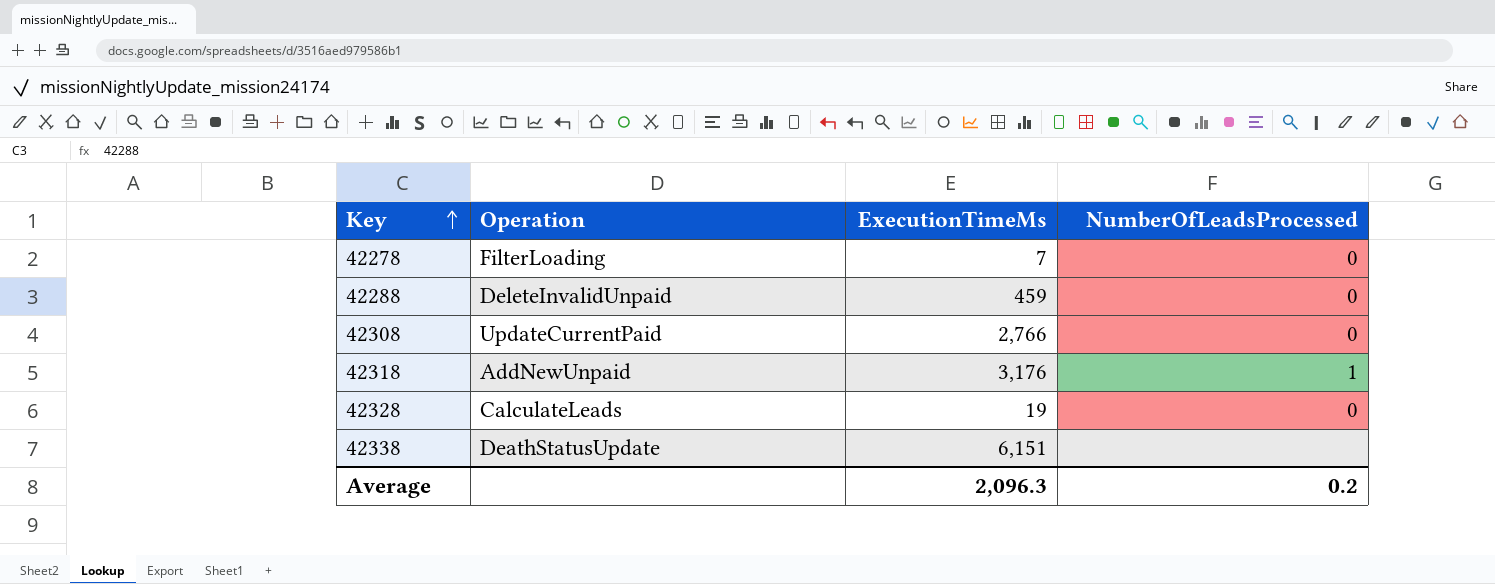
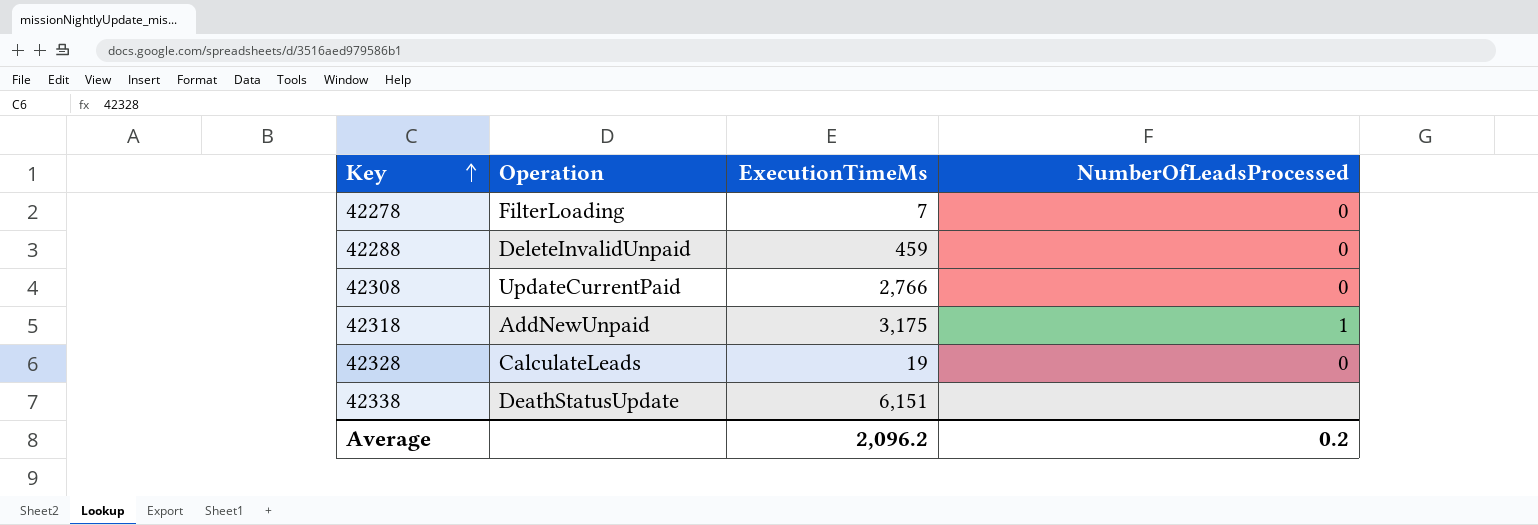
42318 | ExecutionTimeMs: 3,176 -> 3,175
Average | ExecutionTimeMs: 2,096.3 -> 2,096.2

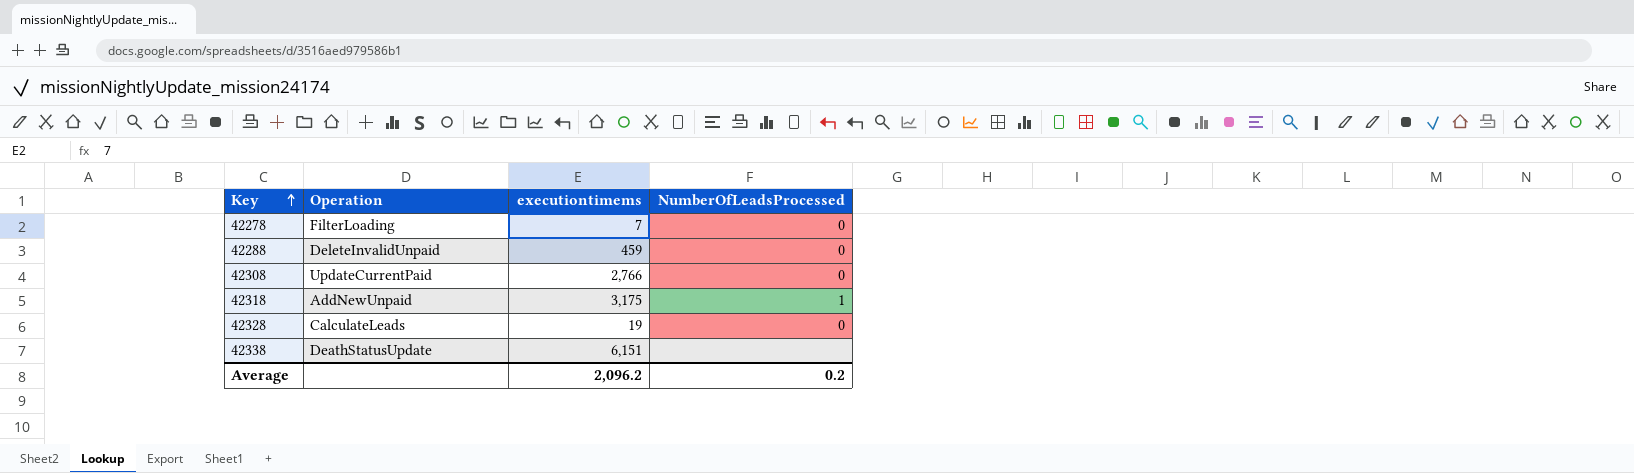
column name: ExecutionTimeMs -> executiontimems

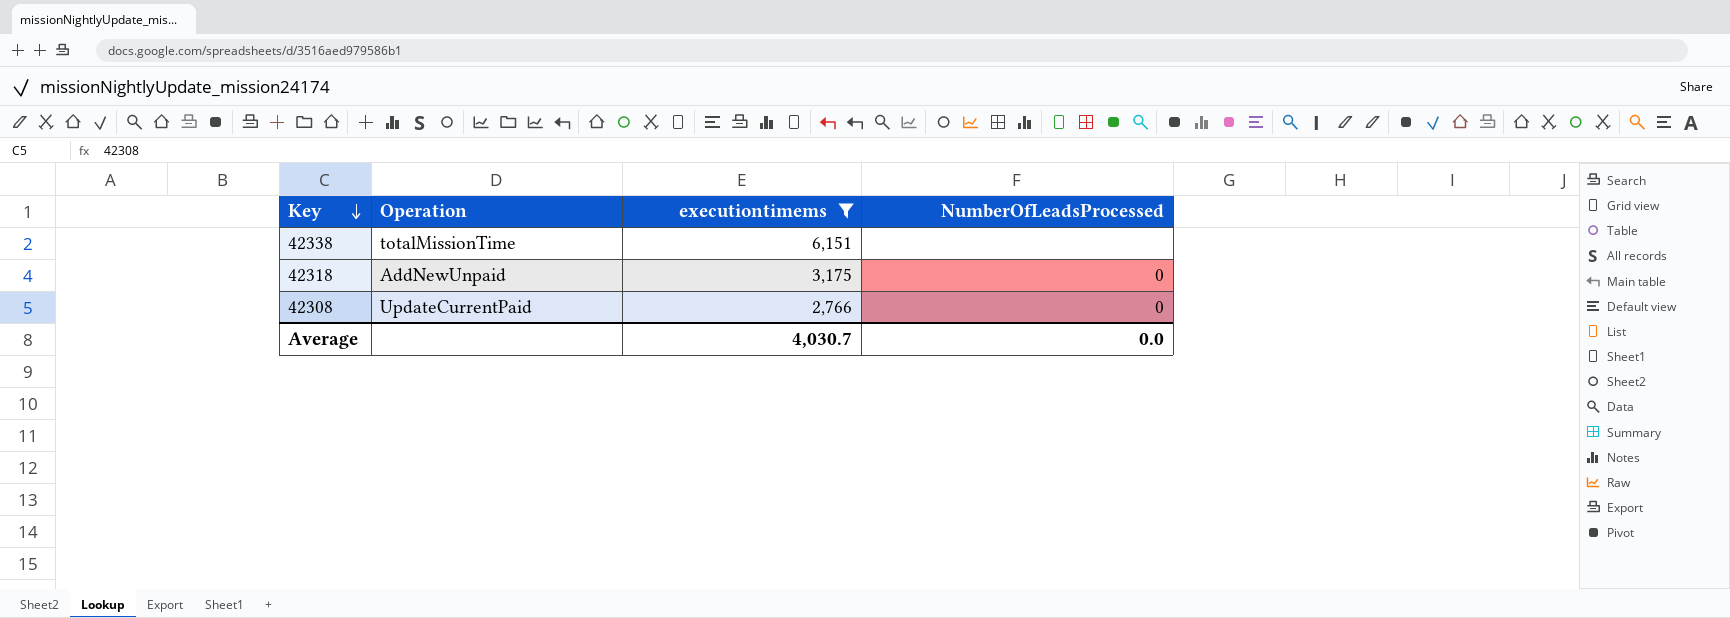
filter: none -> executiontimems >= 2,766
row order: Key ascending -> Key descending
42338 | Operation: DeathStatusUpdate -> totalMissionTime
42318 | NumberOfLeadsProcessed: 1 -> 0
Average | executiontimems: 2,096.2 -> 4,030.7
Average | NumberOfLeadsProcessed: 0.2 -> 0.0

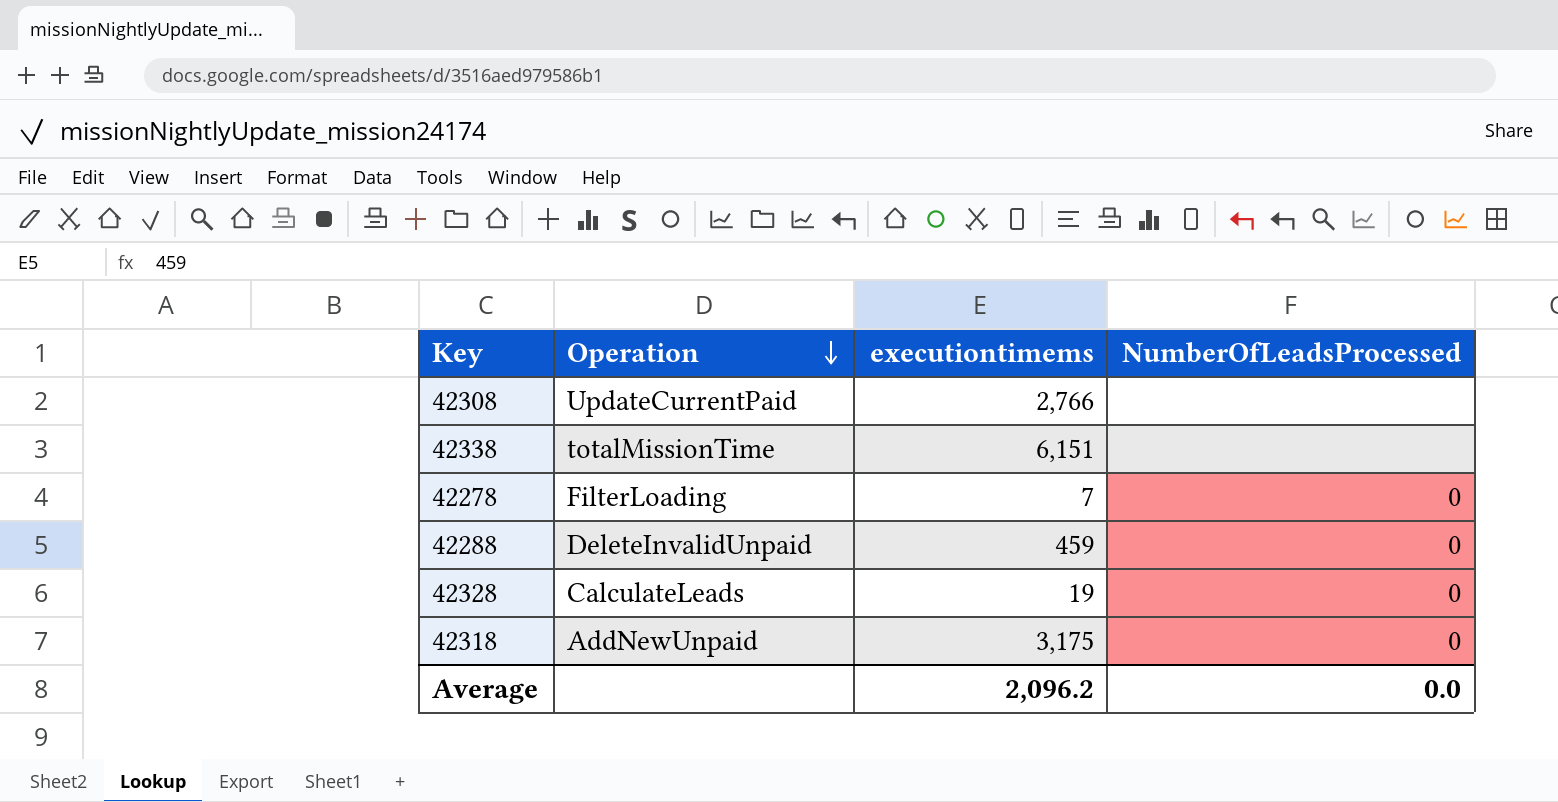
filter: executiontimems >= 2,766 -> none
row order: Key descending -> Operation descending
42308 | NumberOfLeadsProcessed: 0 -> none
Average | executiontimems: 4,030.7 -> 2,096.2

